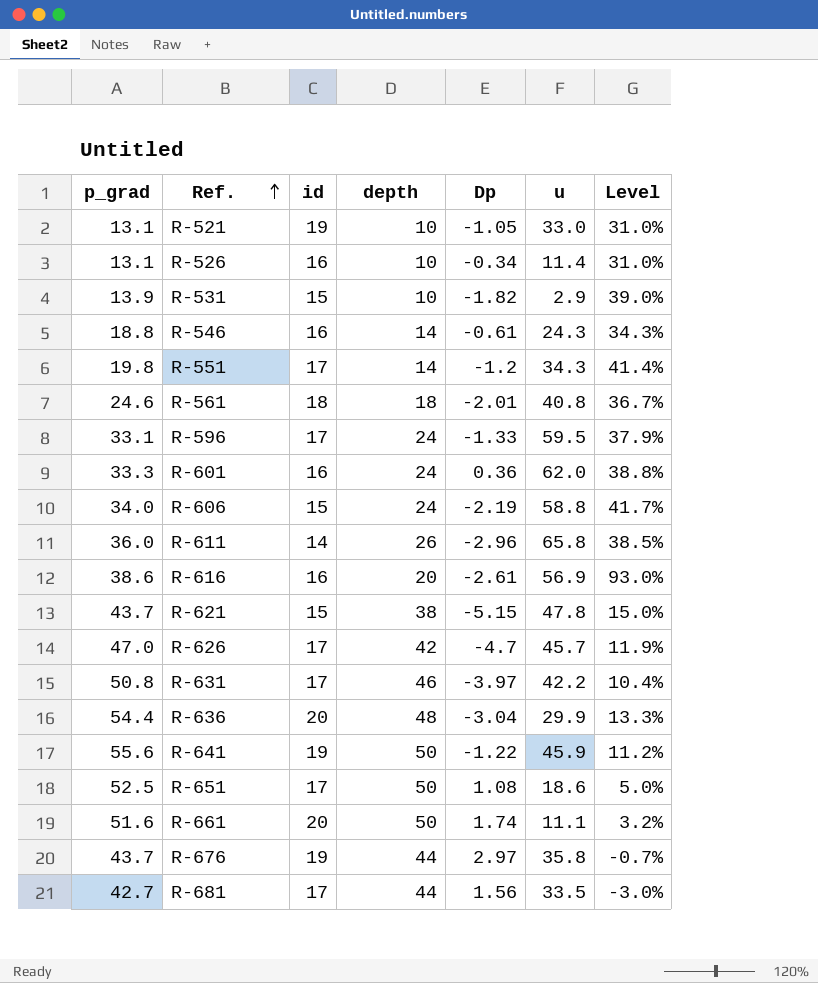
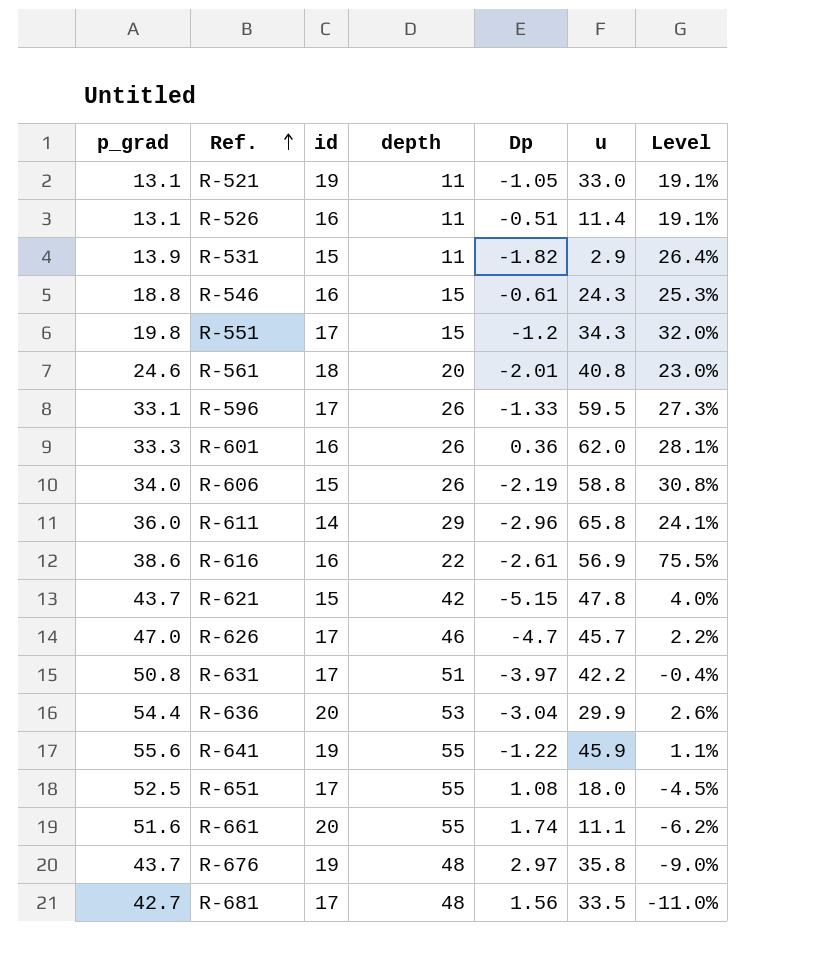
R-521 | depth: 10 -> 11
R-521 | Level: 31.0% -> 19.1%
R-526 | depth: 10 -> 11
R-526 | Dp: -0.34 -> -0.51
R-526 | Level: 31.0% -> 19.1%
R-531 | depth: 10 -> 11
R-531 | Level: 39.0% -> 26.4%
R-546 | depth: 14 -> 15
R-546 | Level: 34.3% -> 25.3%
R-551 | depth: 14 -> 15
R-551 | Level: 41.4% -> 32.0%
R-561 | depth: 18 -> 20
R-561 | Level: 36.7% -> 23.0%
R-596 | depth: 24 -> 26
R-596 | Level: 37.9% -> 27.3%
R-601 | depth: 24 -> 26
R-601 | Level: 38.8% -> 28.1%
R-606 | depth: 24 -> 26
R-606 | Level: 41.7% -> 30.8%
R-611 | depth: 26 -> 29
R-611 | Level: 38.5% -> 24.1%
R-616 | depth: 20 -> 22
R-616 | Level: 93.0% -> 75.5%
R-621 | depth: 38 -> 42
R-621 | Level: 15.0% -> 4.0%
R-626 | depth: 42 -> 46
R-626 | Level: 11.9% -> 2.2%
R-631 | depth: 46 -> 51
R-631 | Level: 10.4% -> -0.4%
R-636 | depth: 48 -> 53
R-636 | Level: 13.3% -> 2.6%
R-641 | depth: 50 -> 55
R-641 | Level: 11.2% -> 1.1%
R-651 | depth: 50 -> 55
R-651 | u: 18.6 -> 18.0
R-651 | Level: 5.0% -> -4.5%
R-661 | depth: 50 -> 55
R-661 | Level: 3.2% -> -6.2%
R-676 | depth: 44 -> 48
R-676 | Level: -0.7% -> -9.0%
R-681 | depth: 44 -> 48
R-681 | Level: -3.0% -> -11.0%

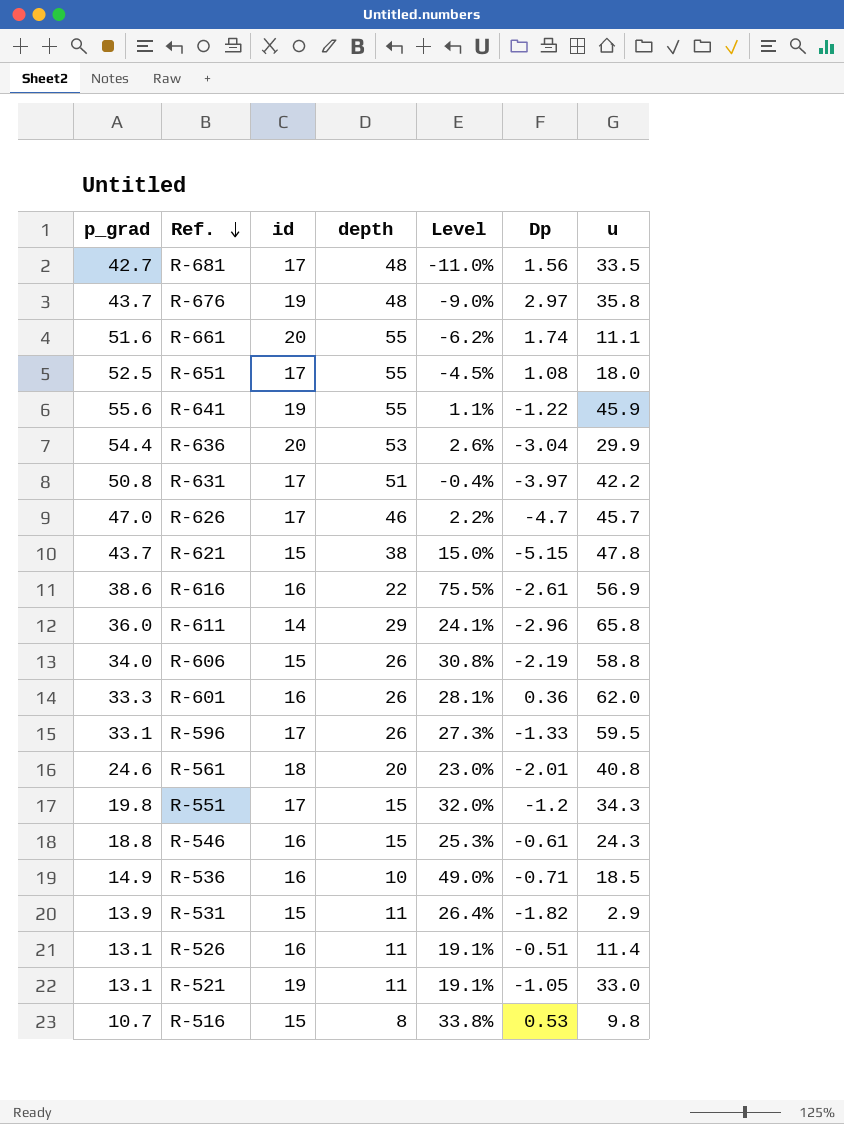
row order: Ref. ascending -> Ref. descending
column Level | position: 7 -> 5
R-621 | depth: 42 -> 38
R-621 | Level: 4.0% -> 15.0%
row R-536: none -> 14.9 | 16 | 10 | 49.0% | -0.71 | 18.5
row R-516: none -> 10.7 | 15 | 8 | 33.8% | 0.53 | 9.8

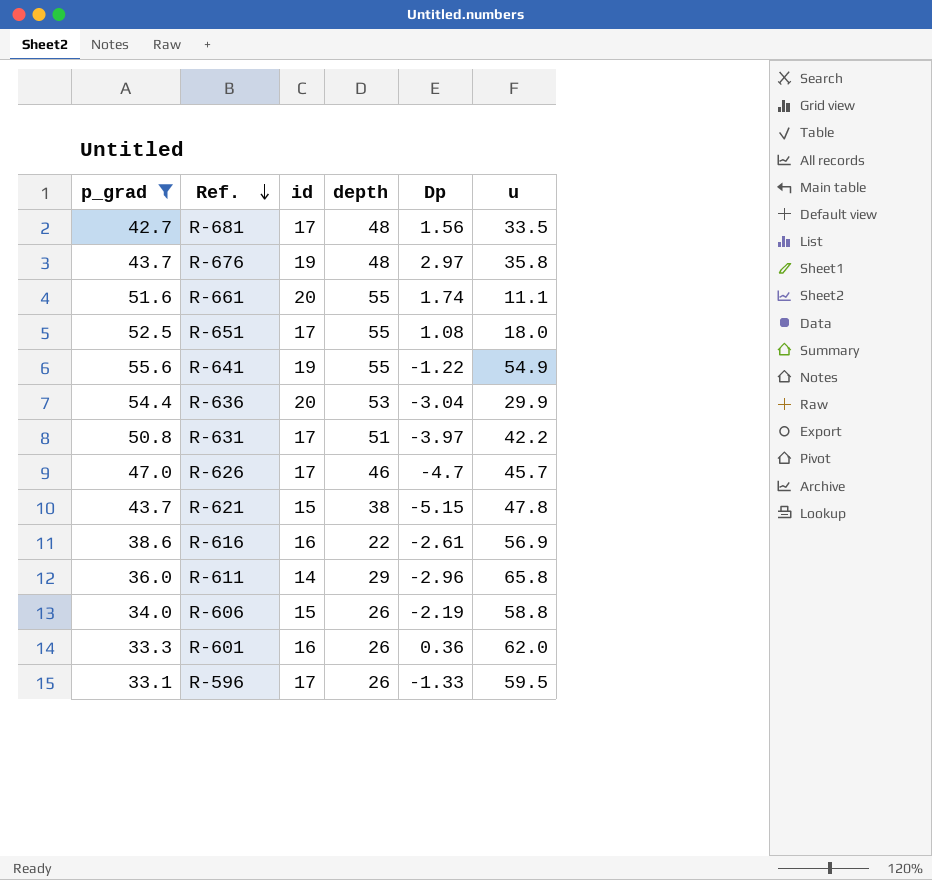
filter: none -> p_grad >= 33.1
column Level | formula: ([p_grad] - [depth]) / [depth] -> none
R-641 | u: 45.9 -> 54.9

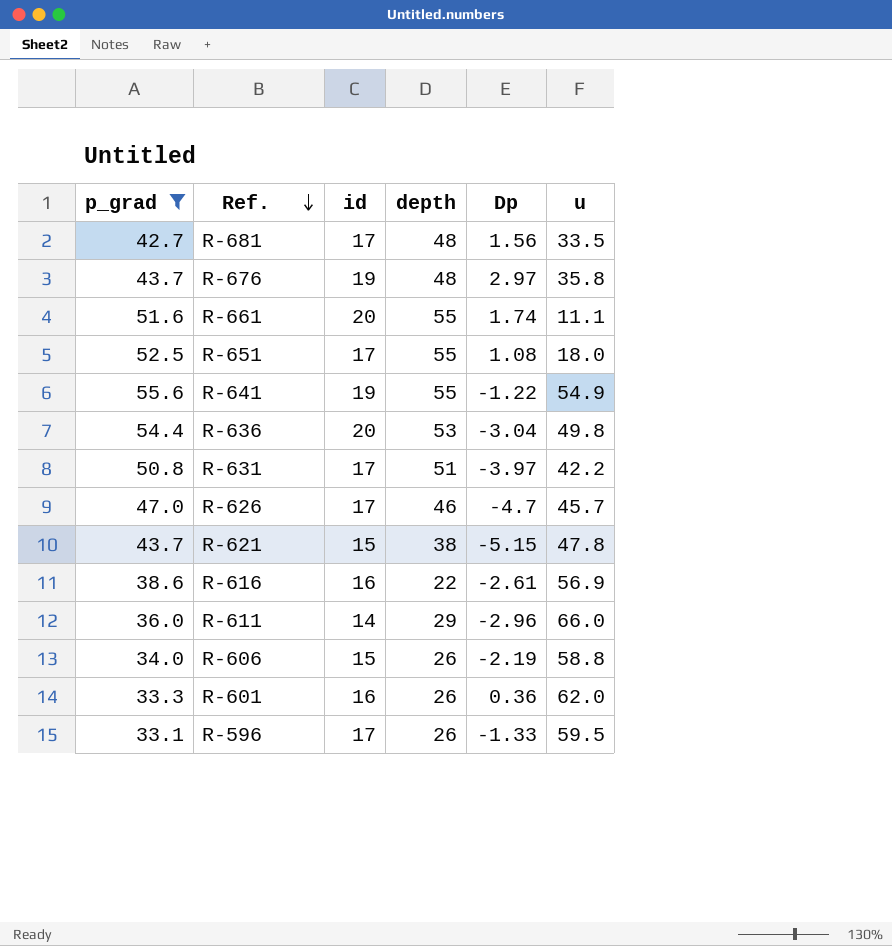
R-636 | u: 29.9 -> 49.8
R-611 | u: 65.8 -> 66.0

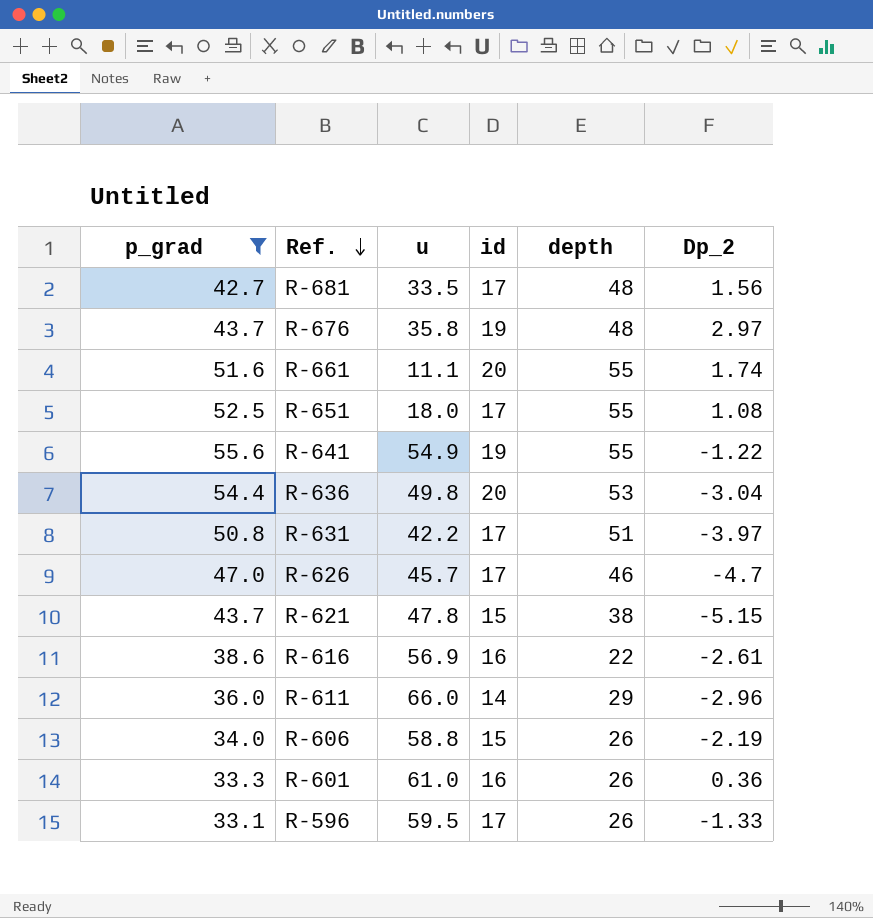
column u | position: 6 -> 3
column name: Dp -> Dp_2
R-601 | u: 62.0 -> 61.0

